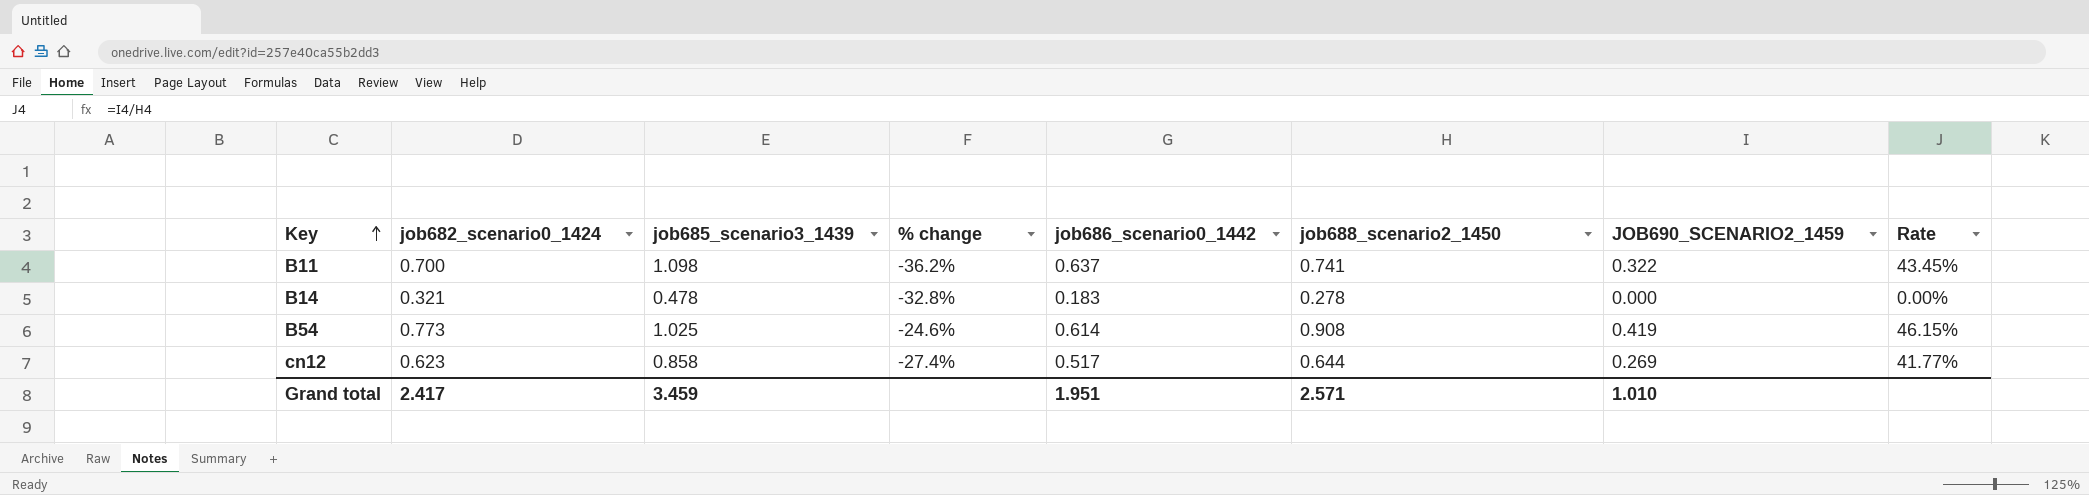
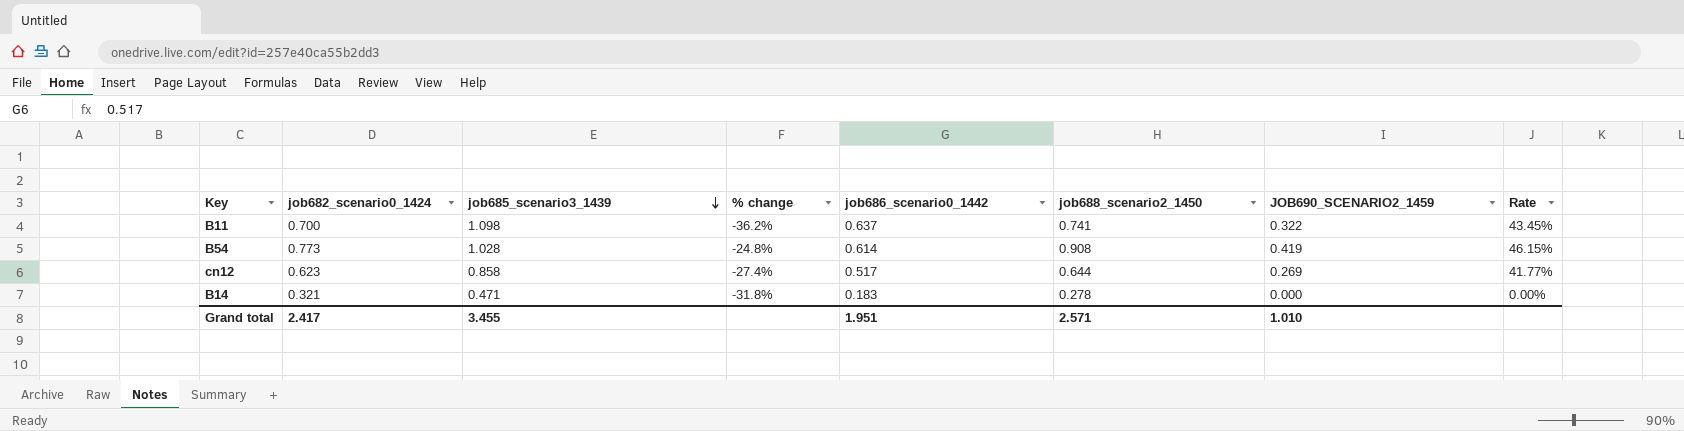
row order: Key ascending -> job685_scenario3_1439 descending
B54 | job685_scenario3_1439: 1.025 -> 1.028
B54 | % change: -24.6% -> -24.8%
B14 | job685_scenario3_1439: 0.478 -> 0.471
B14 | % change: -32.8% -> -31.8%
Grand total | job685_scenario3_1439: 3.459 -> 3.455

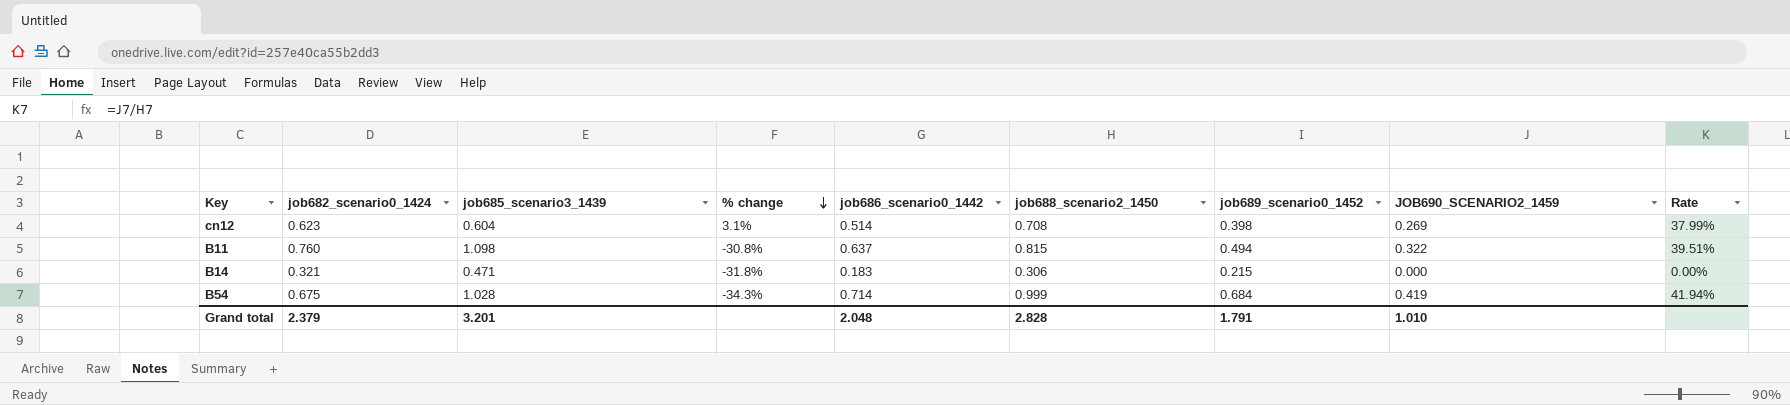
row order: job685_scenario3_1439 descending -> % change descending
column job689_scenario0_1452 | position: none -> 7
cn12 | job685_scenario3_1439: 0.858 -> 0.604
cn12 | % change: -27.4% -> 3.1%
cn12 | job686_scenario0_1442: 0.517 -> 0.514
cn12 | job688_scenario2_1450: 0.644 -> 0.708
cn12 | Rate: 41.77% -> 37.99%
B11 | job682_scenario0_1424: 0.700 -> 0.760
B11 | % change: -36.2% -> -30.8%
B11 | job688_scenario2_1450: 0.741 -> 0.815
B11 | Rate: 43.45% -> 39.51%
B14 | job688_scenario2_1450: 0.278 -> 0.306
B54 | job682_scenario0_1424: 0.773 -> 0.675
B54 | % change: -24.8% -> -34.3%
B54 | job686_scenario0_1442: 0.614 -> 0.714
B54 | job688_scenario2_1450: 0.908 -> 0.999
B54 | Rate: 46.15% -> 41.94%
Grand total | job682_scenario0_1424: 2.417 -> 2.379
Grand total | job685_scenario3_1439: 3.455 -> 3.201
Grand total | job686_scenario0_1442: 1.951 -> 2.048
Grand total | job688_scenario2_1450: 2.571 -> 2.828

